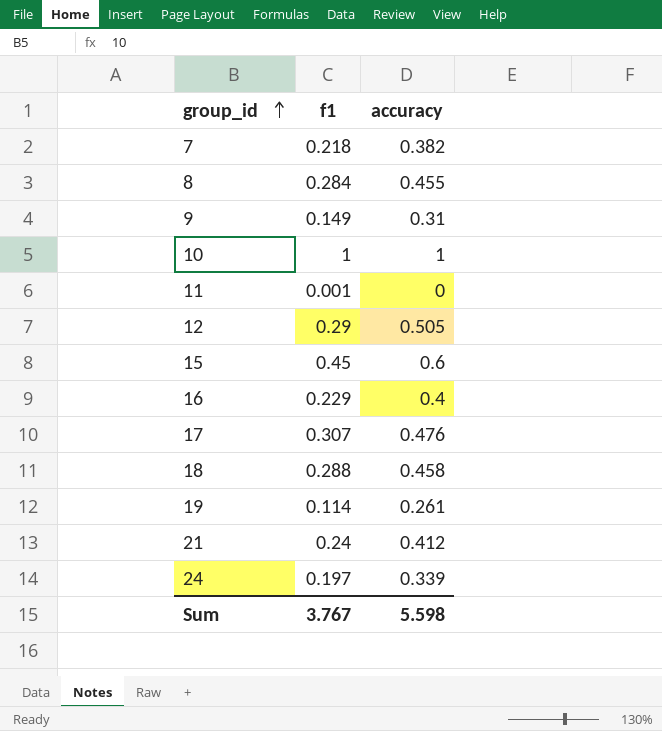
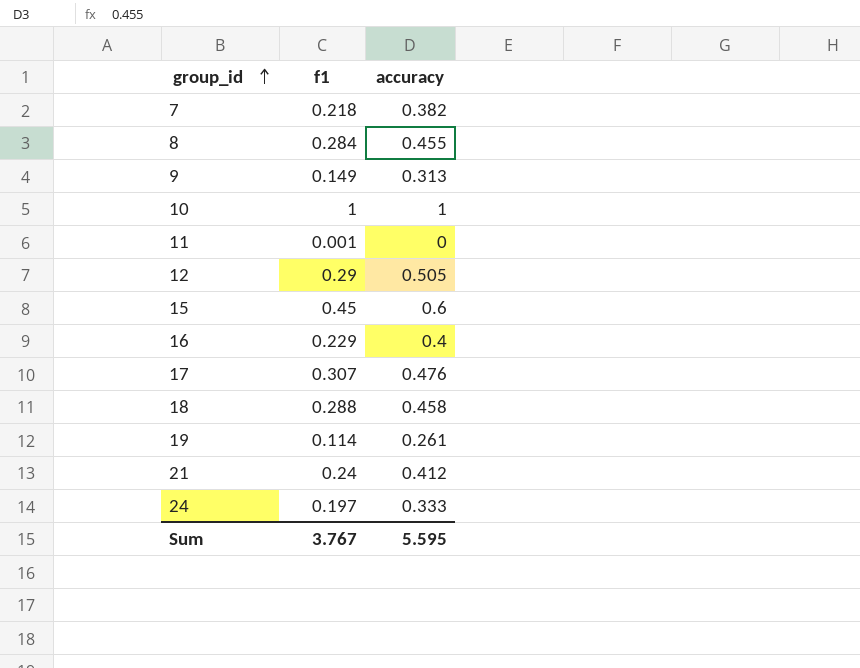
9 | accuracy: 0.31 -> 0.313
24 | accuracy: 0.339 -> 0.333
Sum | accuracy: 5.598 -> 5.595

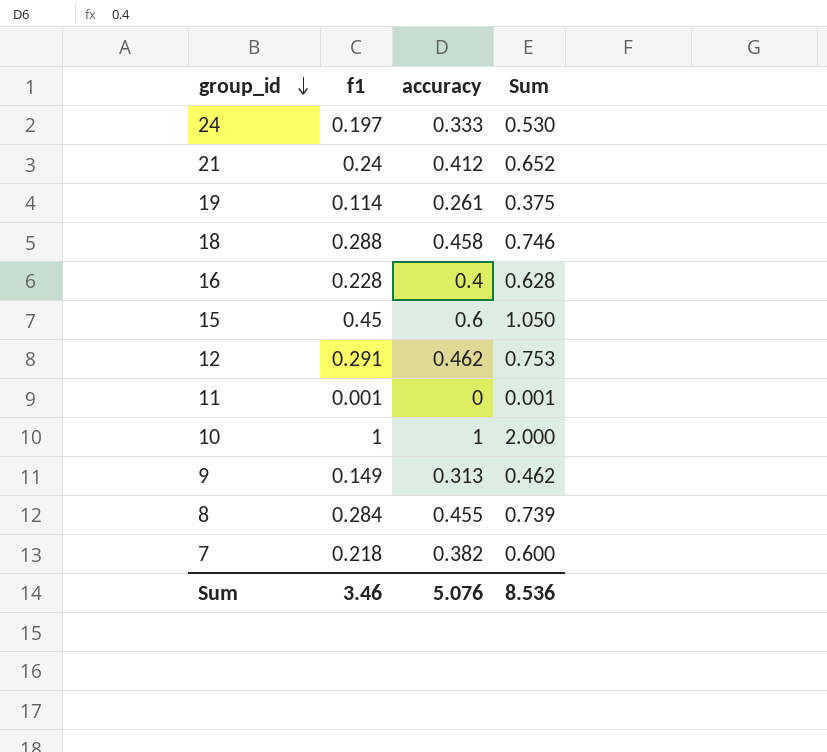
row order: group_id ascending -> group_id descending
column Sum | formula: none -> [f1] + [accuracy]
row 17: 0.307 | 0.476 -> none
16 | f1: 0.229 -> 0.228
12 | f1: 0.29 -> 0.291
12 | accuracy: 0.505 -> 0.462
Sum | f1: 3.767 -> 3.46
Sum | accuracy: 5.595 -> 5.076

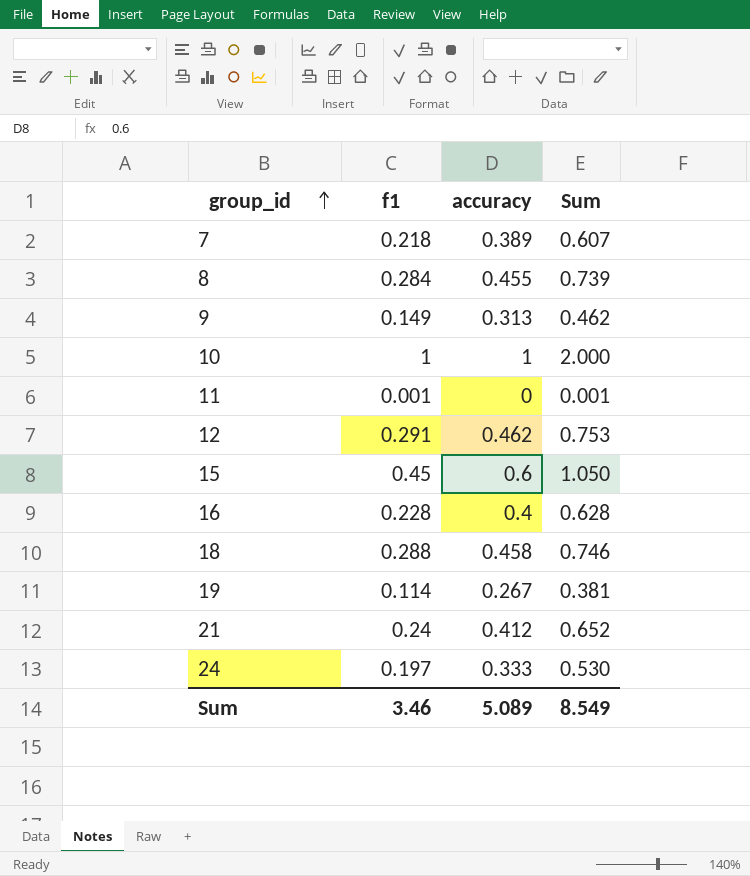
row order: group_id descending -> group_id ascending
7 | accuracy: 0.382 -> 0.389
7 | Sum: 0.600 -> 0.607
19 | accuracy: 0.261 -> 0.267
19 | Sum: 0.375 -> 0.381
Sum | accuracy: 5.076 -> 5.089
Sum | Sum: 8.536 -> 8.549

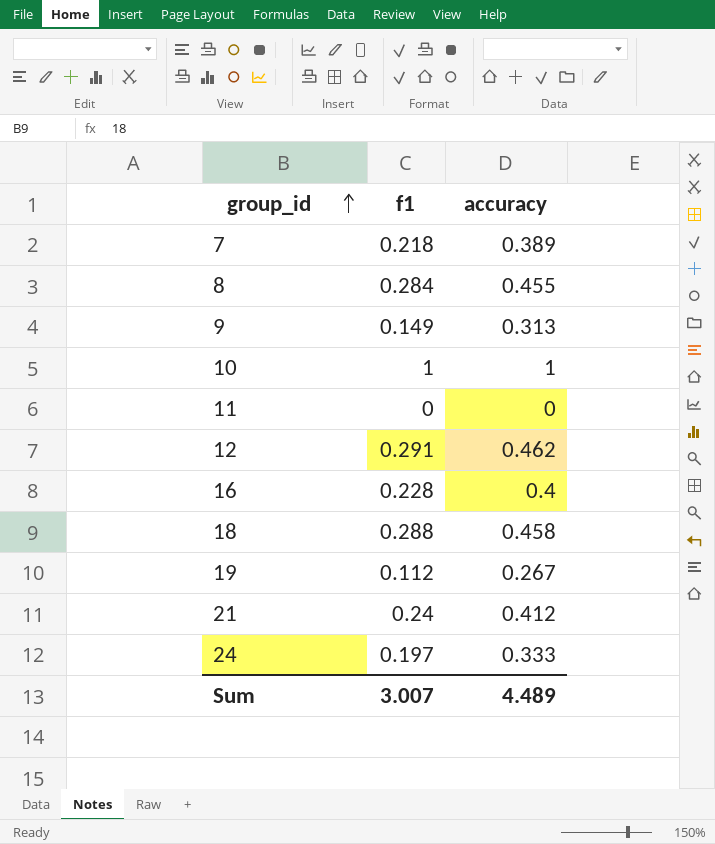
column Sum | formula: [f1] + [accuracy] -> none
row 15: 0.45 | 0.6 | 1.050 -> none
11 | f1: 0.001 -> 0
19 | f1: 0.114 -> 0.112
Sum | f1: 3.46 -> 3.007
Sum | accuracy: 5.089 -> 4.489

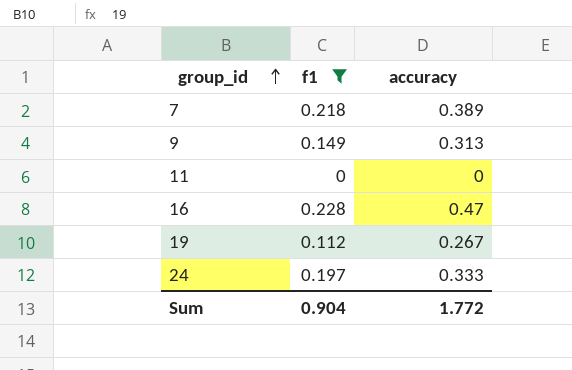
filter: none -> f1 <= 0.228
16 | accuracy: 0.4 -> 0.47
Sum | f1: 3.007 -> 0.904
Sum | accuracy: 4.489 -> 1.772

